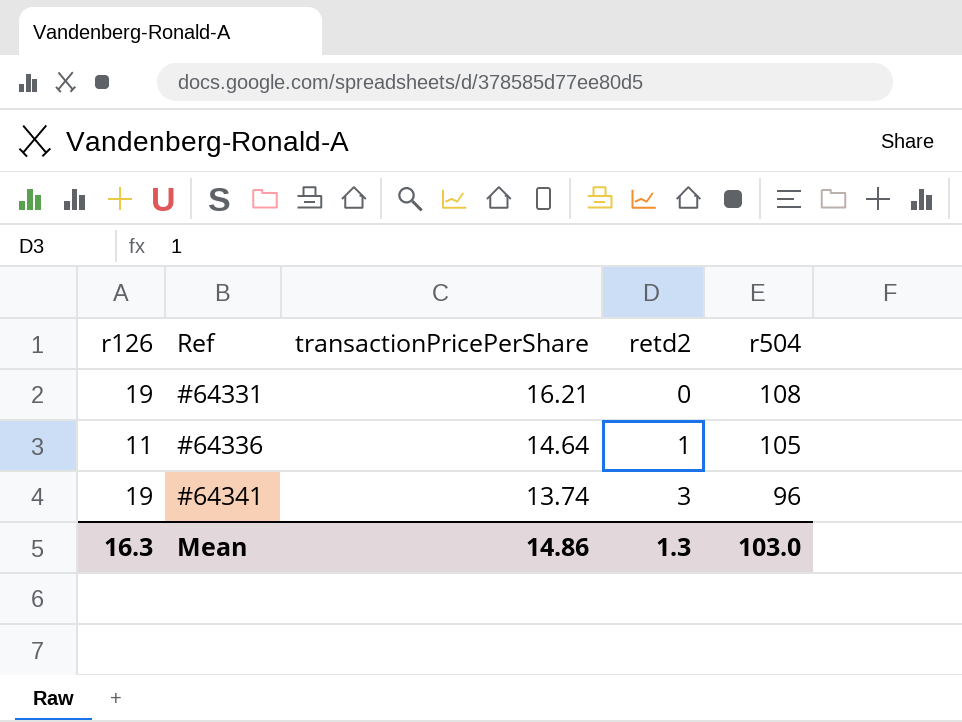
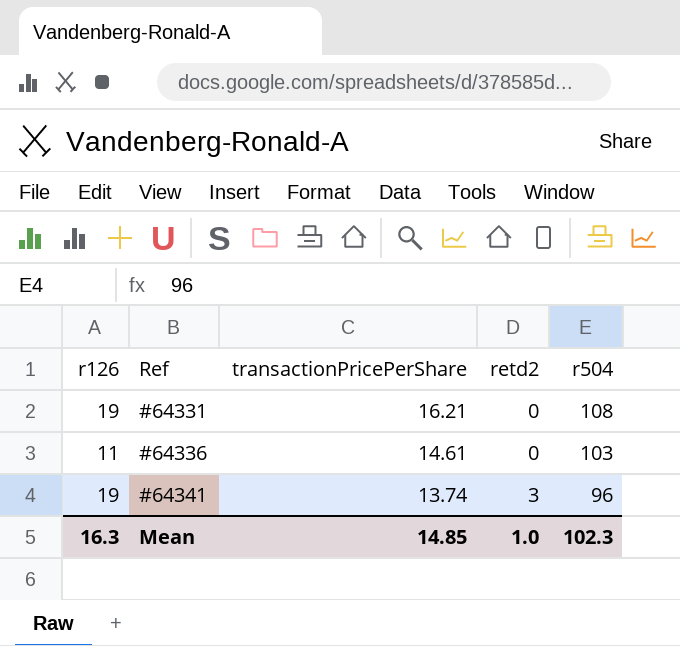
#64336 | transactionPricePerShare: 14.64 -> 14.61
#64336 | retd2: 1 -> 0
#64336 | r504: 105 -> 103
Mean | transactionPricePerShare: 14.86 -> 14.85
Mean | retd2: 1.3 -> 1.0
Mean | r504: 103.0 -> 102.3

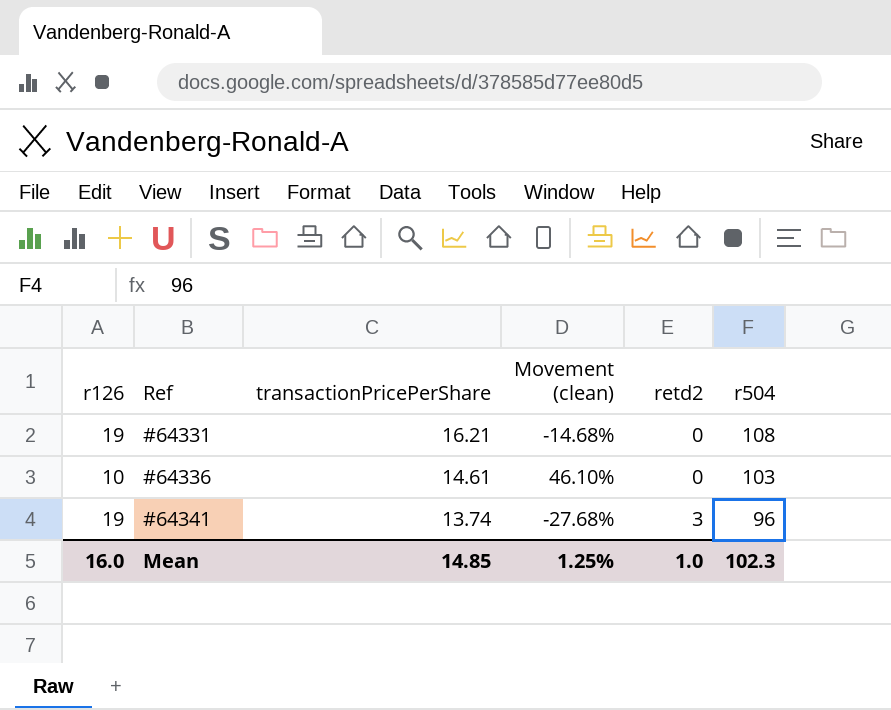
column Movement (clean) | formula: none -> ([transactionPricePerShare] - [r126]) / [r126]
#64336 | r126: 11 -> 10
Mean | r126: 16.3 -> 16.0

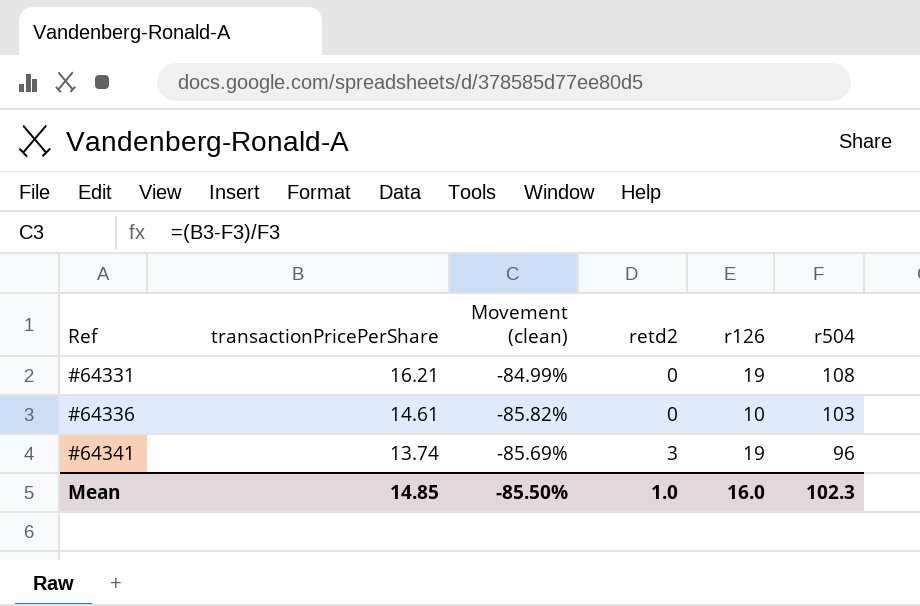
column Movement (clean) | formula: ([transactionPricePerShare] - [r126]) / [r126] -> ([transactionPricePerShare] - [r504]) / [r504]
column r126 | position: 1 -> 5
Mean | Movement (clean): 1.25% -> -85.50%

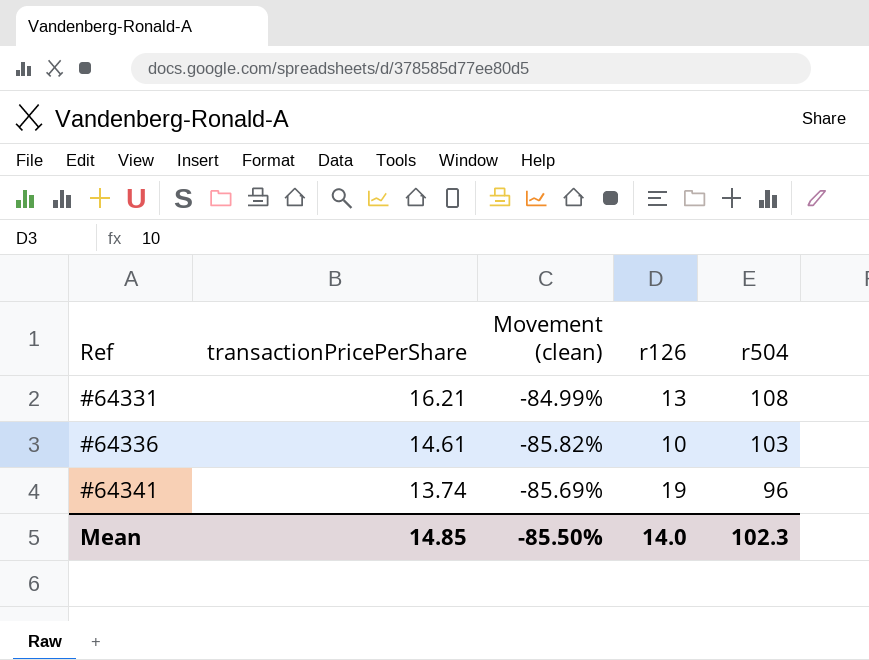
column retd2 | position: 4 -> none
#64331 | r126: 19 -> 13
Mean | r126: 16.0 -> 14.0

